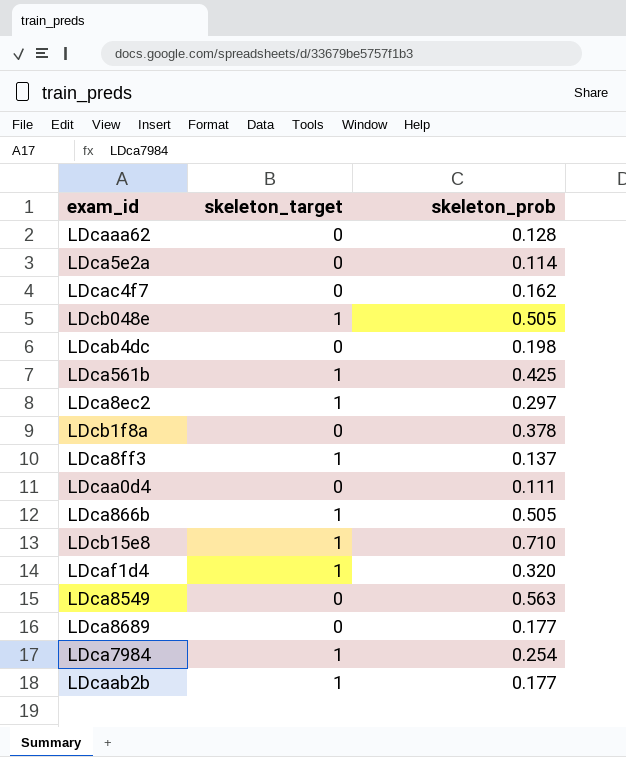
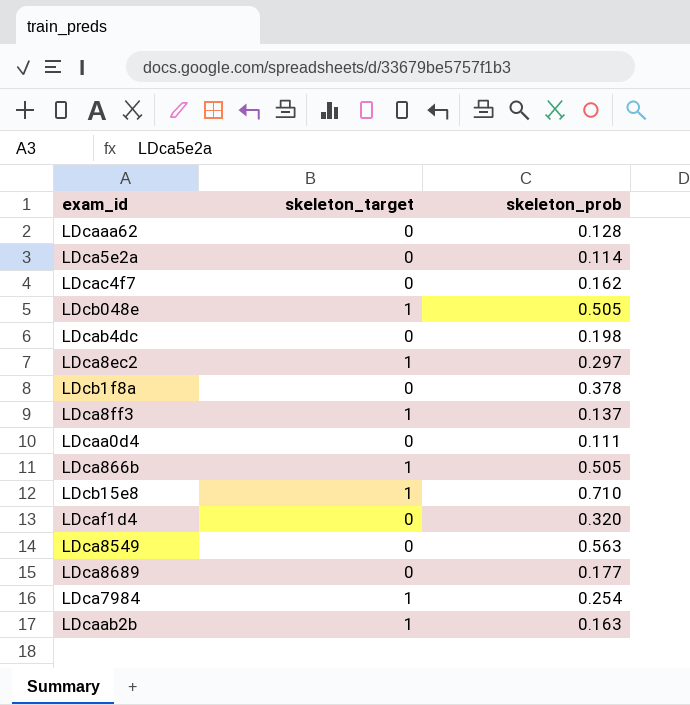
row LDca561b: 1 | 0.425 -> none
LDcaf1d4 | skeleton_target: 1 -> 0
LDcaab2b | skeleton_prob: 0.177 -> 0.163

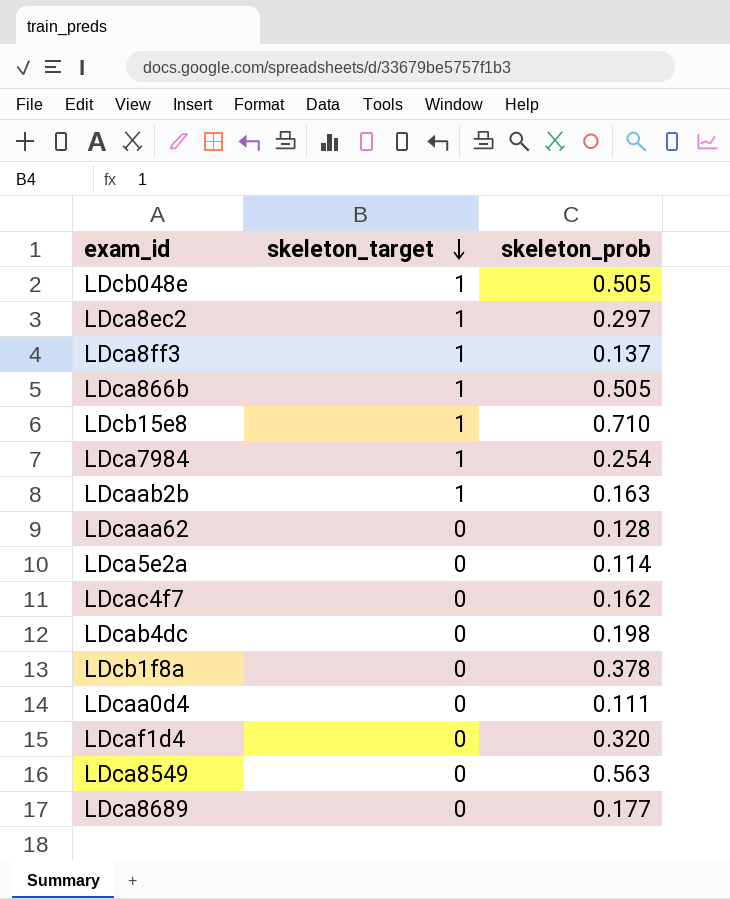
row order: none -> skeleton_target descending

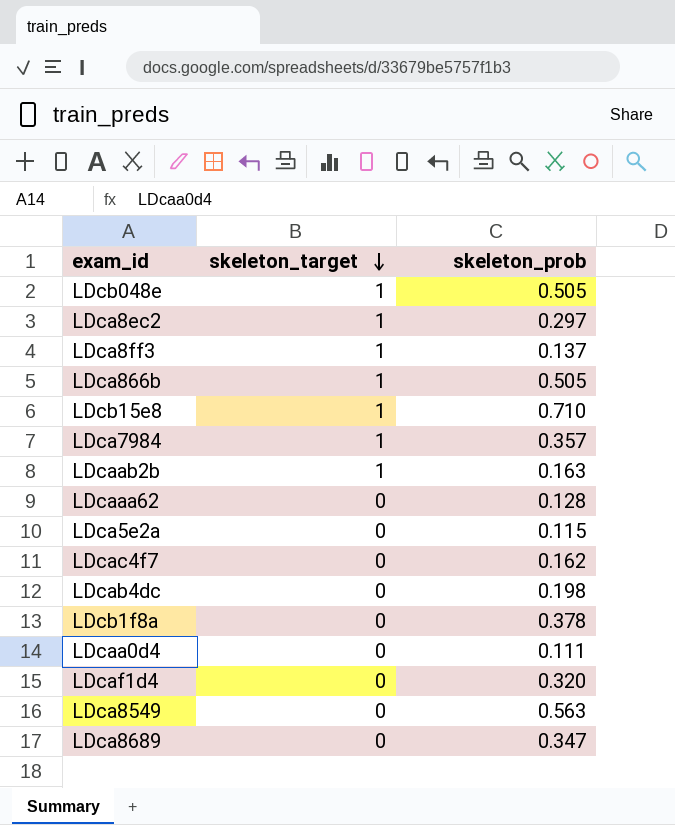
LDca7984 | skeleton_prob: 0.254 -> 0.357
LDca5e2a | skeleton_prob: 0.114 -> 0.115
LDca8689 | skeleton_prob: 0.177 -> 0.347

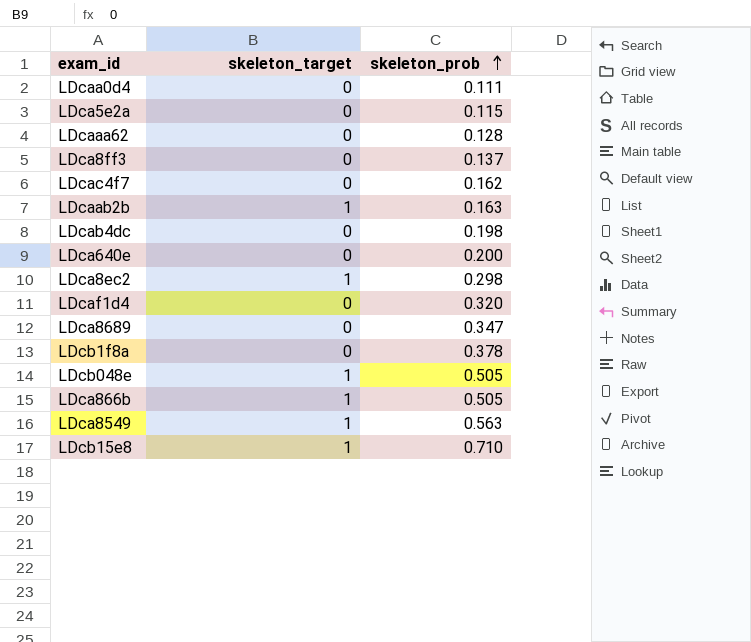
row order: skeleton_target descending -> skeleton_prob ascending
row LDca7984: 1 | 0.357 -> none
LDca8ff3 | skeleton_target: 1 -> 0
row LDca640e: none -> 0 | 0.200
LDca8ec2 | skeleton_prob: 0.297 -> 0.298
LDca8549 | skeleton_target: 0 -> 1

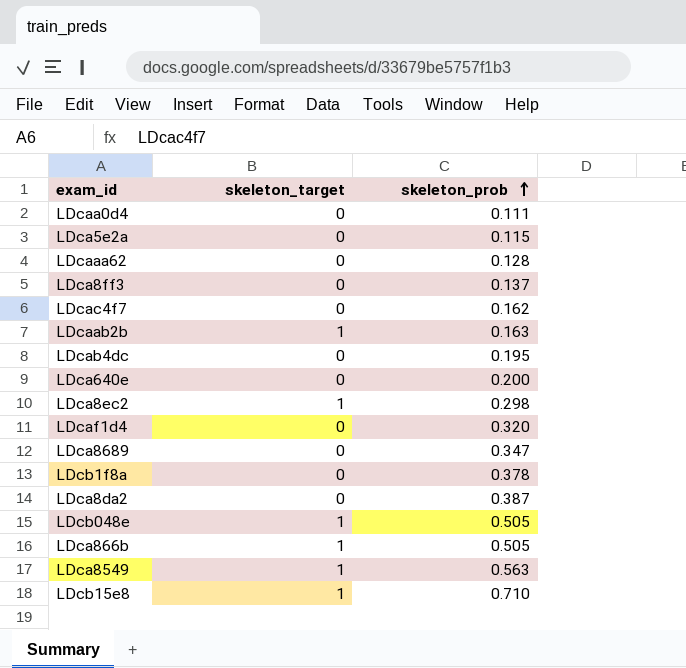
LDcab4dc | skeleton_prob: 0.198 -> 0.195
row LDca8da2: none -> 0 | 0.387

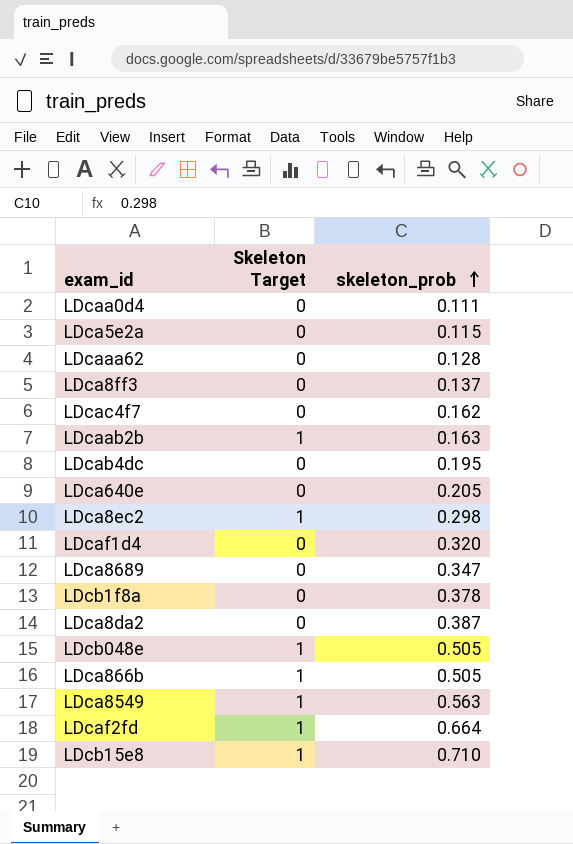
column name: skeleton_target -> Skeleton Target
LDca640e | skeleton_prob: 0.200 -> 0.205
row LDcaf2fd: none -> 1 | 0.664

